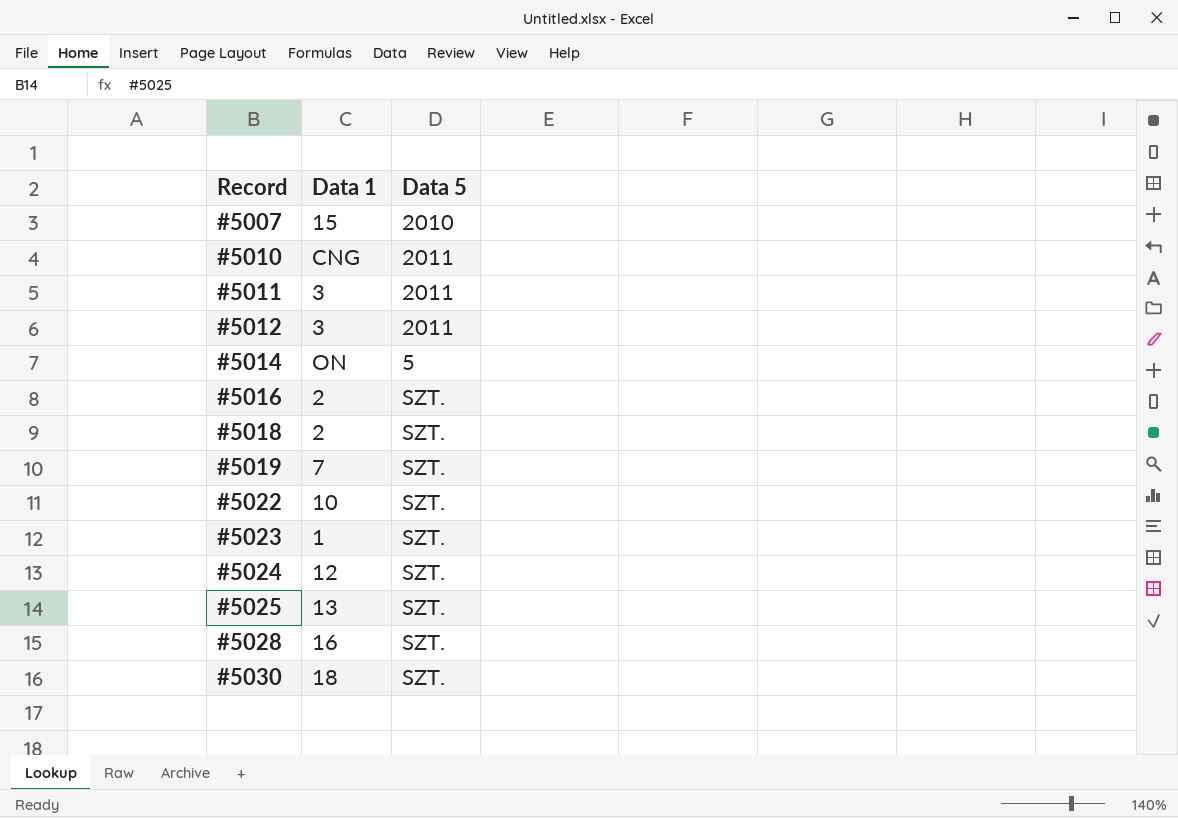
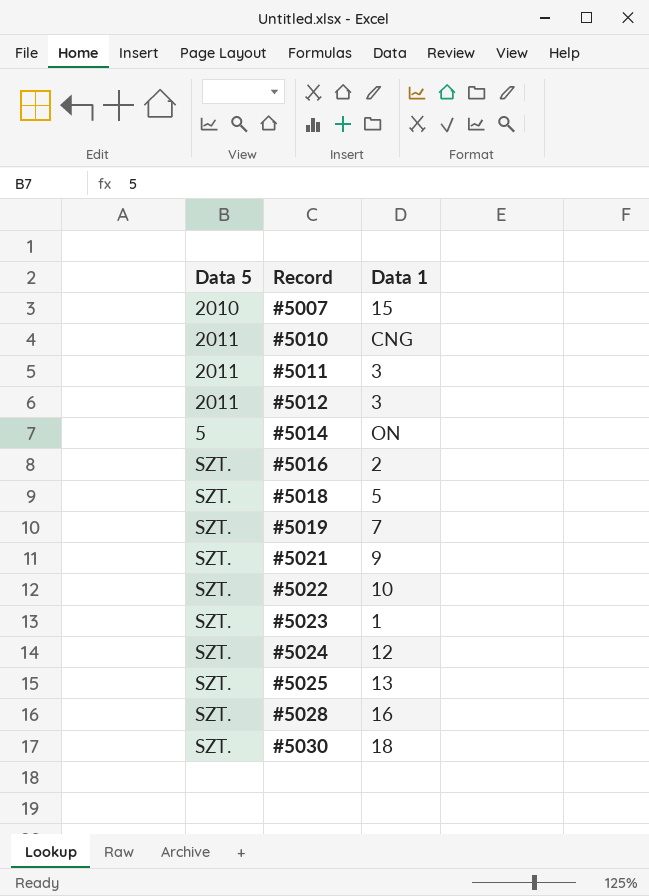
column Data 5 | position: 3 -> 1
#5018 | Data 1: 2 -> 5
row #5021: none -> SZT. | 9

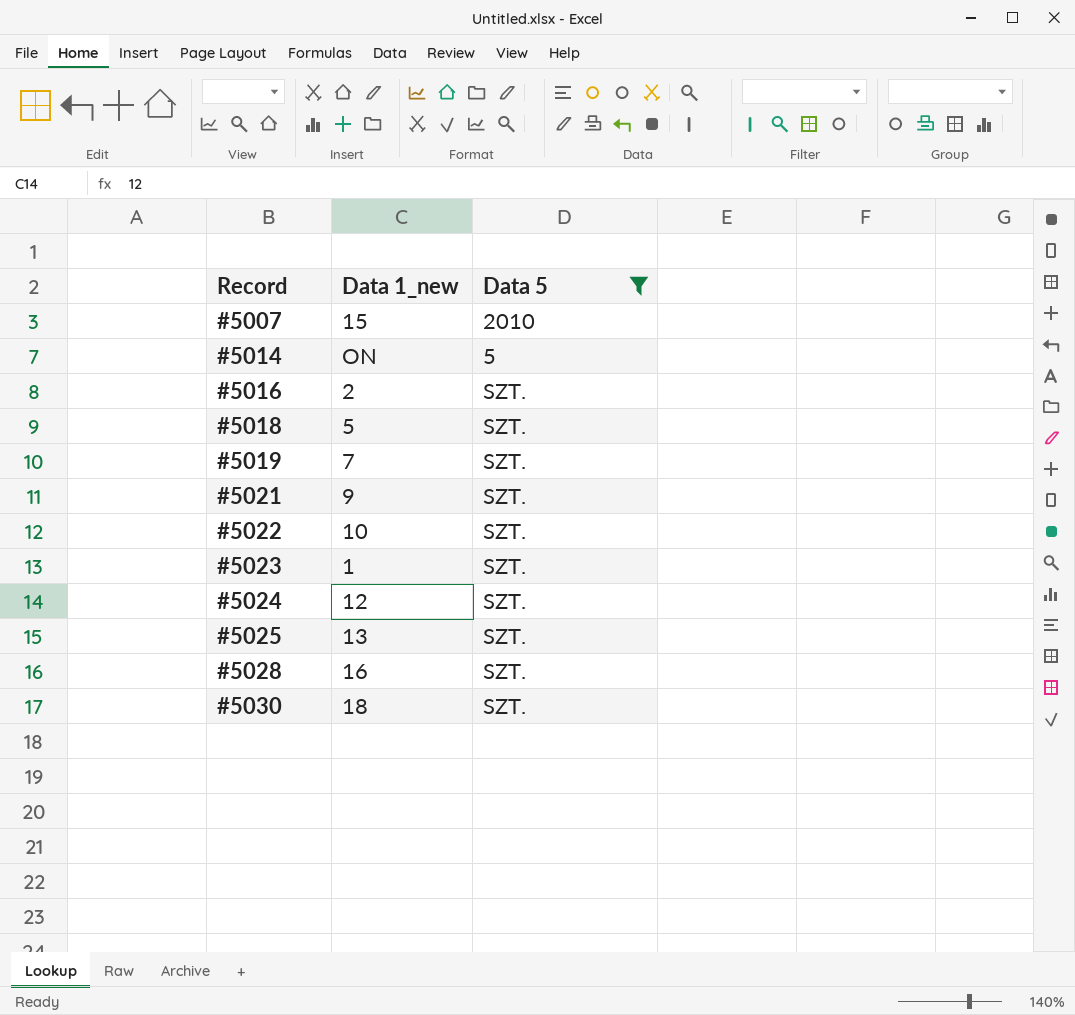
filter: none -> Data 5 != 2011
column name: Data 1 -> Data 1_new
column Data 5 | position: 1 -> 3

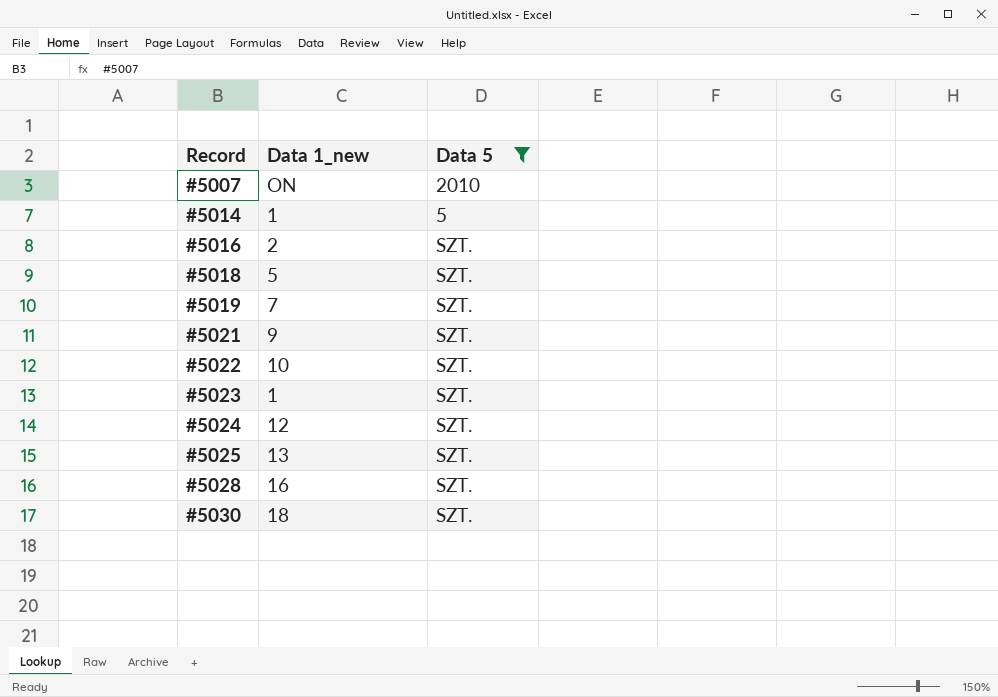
#5007 | Data 1_new: 15 -> ON
#5014 | Data 1_new: ON -> 1

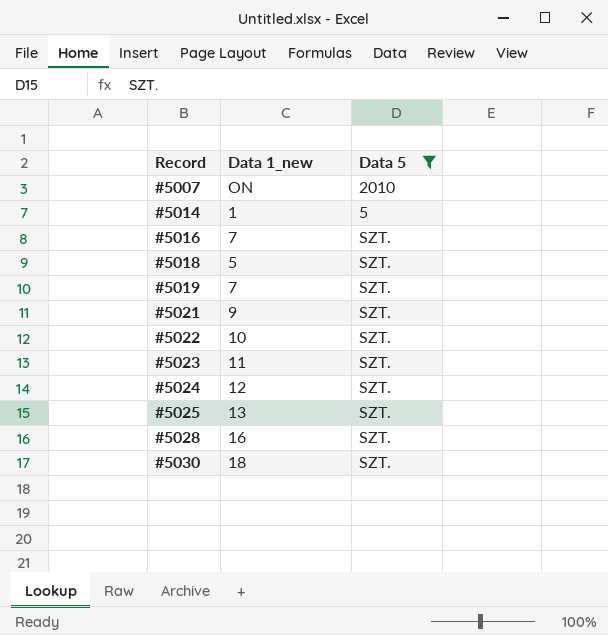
#5016 | Data 1_new: 2 -> 7
#5023 | Data 1_new: 1 -> 11

